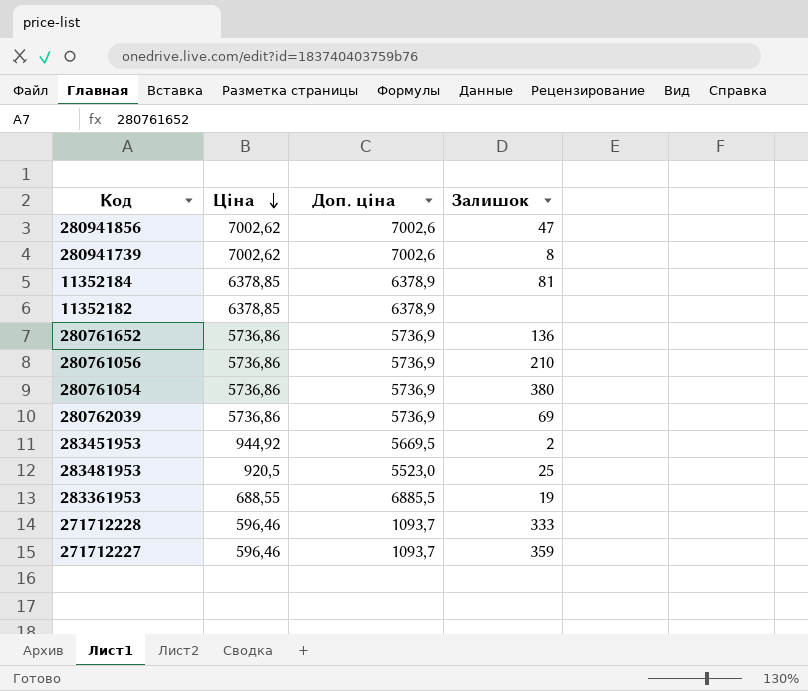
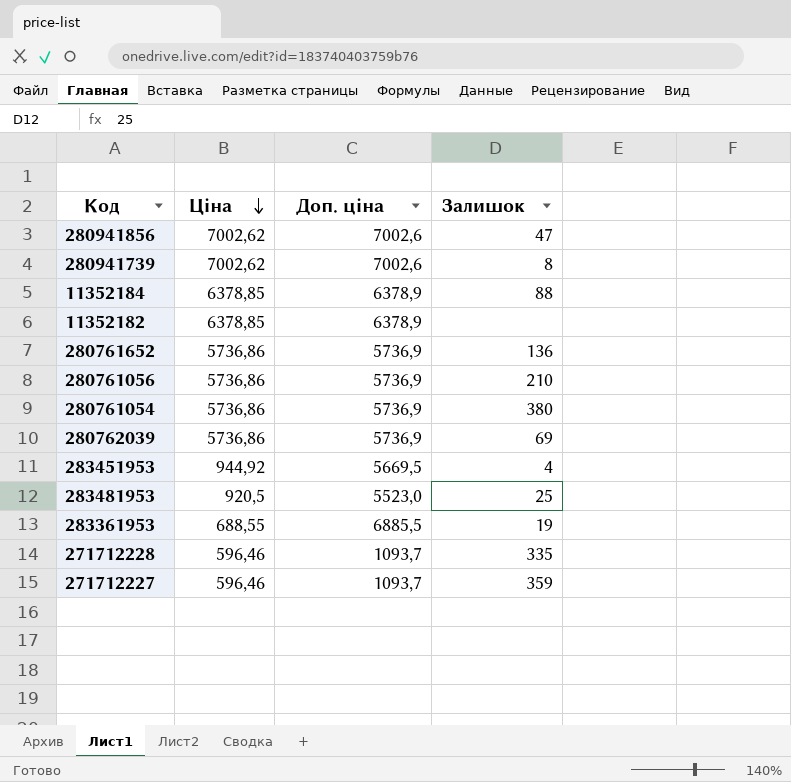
11352184 | Залишок: 81 -> 88
283451953 | Залишок: 2 -> 4
271712228 | Залишок: 333 -> 335

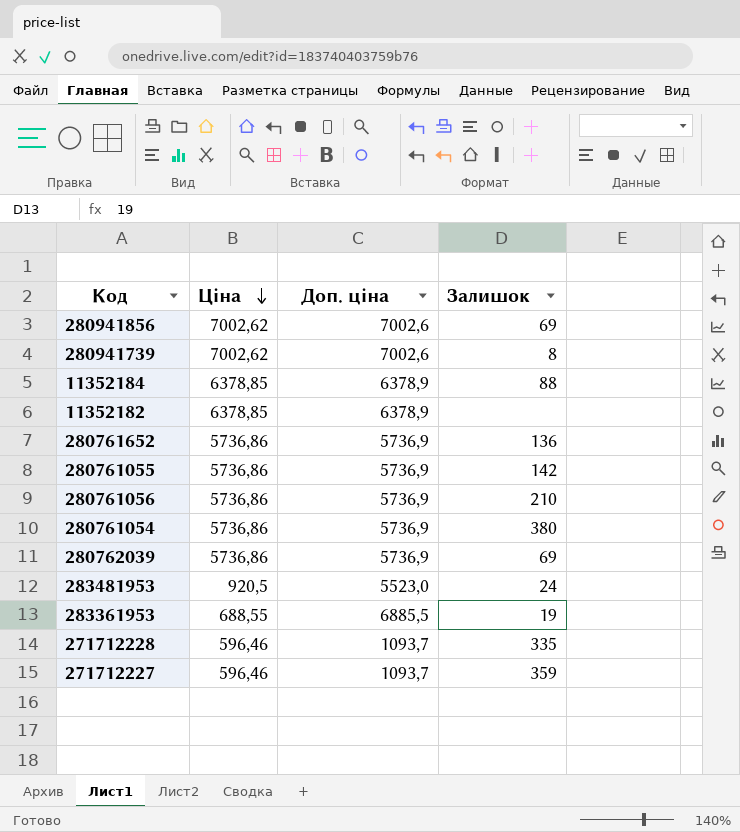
row 283451953: 944,92 | 5669,5 | 4 -> none
280941856 | Залишок: 47 -> 69
row 280761055: none -> 5736,86 | 5736,9 | 142
283481953 | Залишок: 25 -> 24

